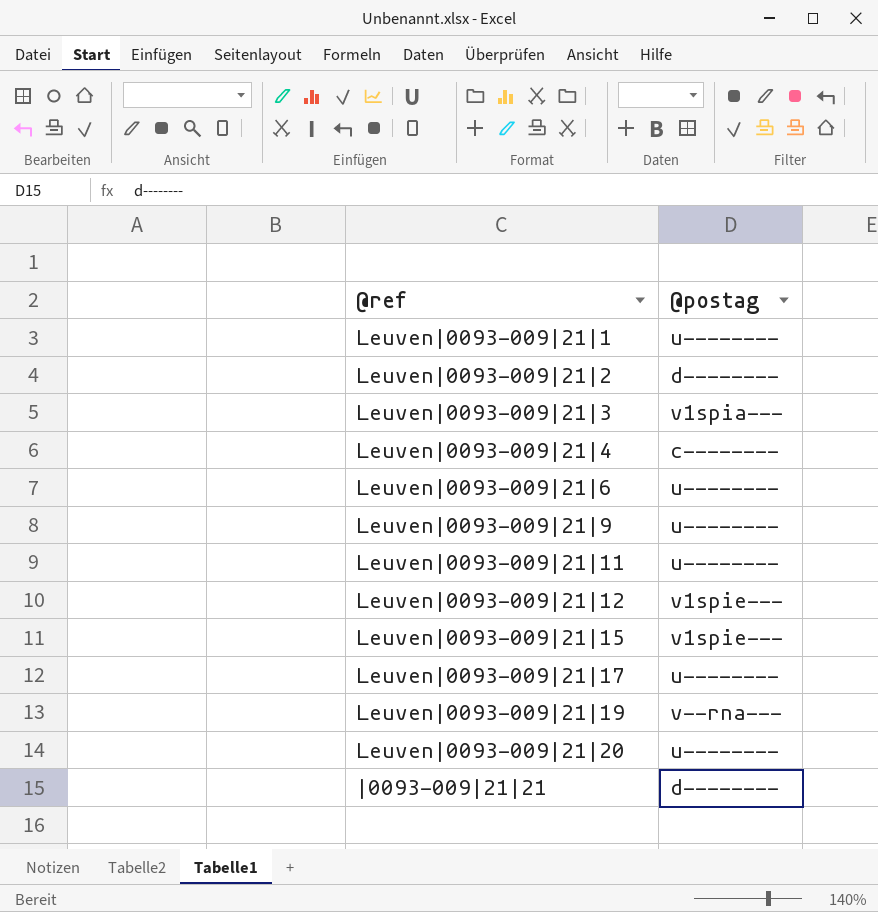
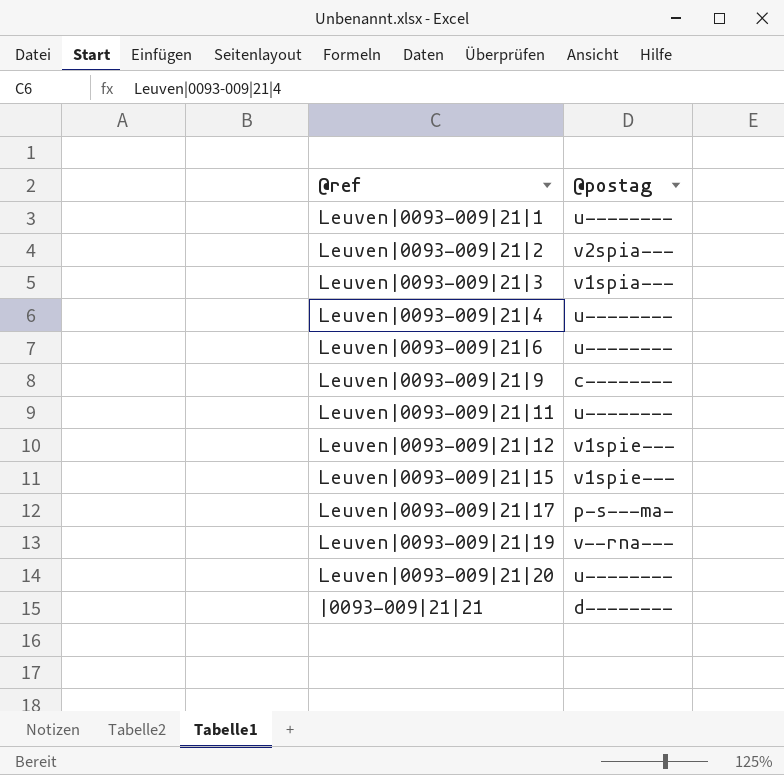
Leuven|0093-009|21|2 | @postag: d-------- -> v2spia---
Leuven|0093-009|21|4 | @postag: c-------- -> u--------
Leuven|0093-009|21|9 | @postag: u-------- -> c--------
Leuven|0093-009|21|17 | @postag: u-------- -> p-s---ma-

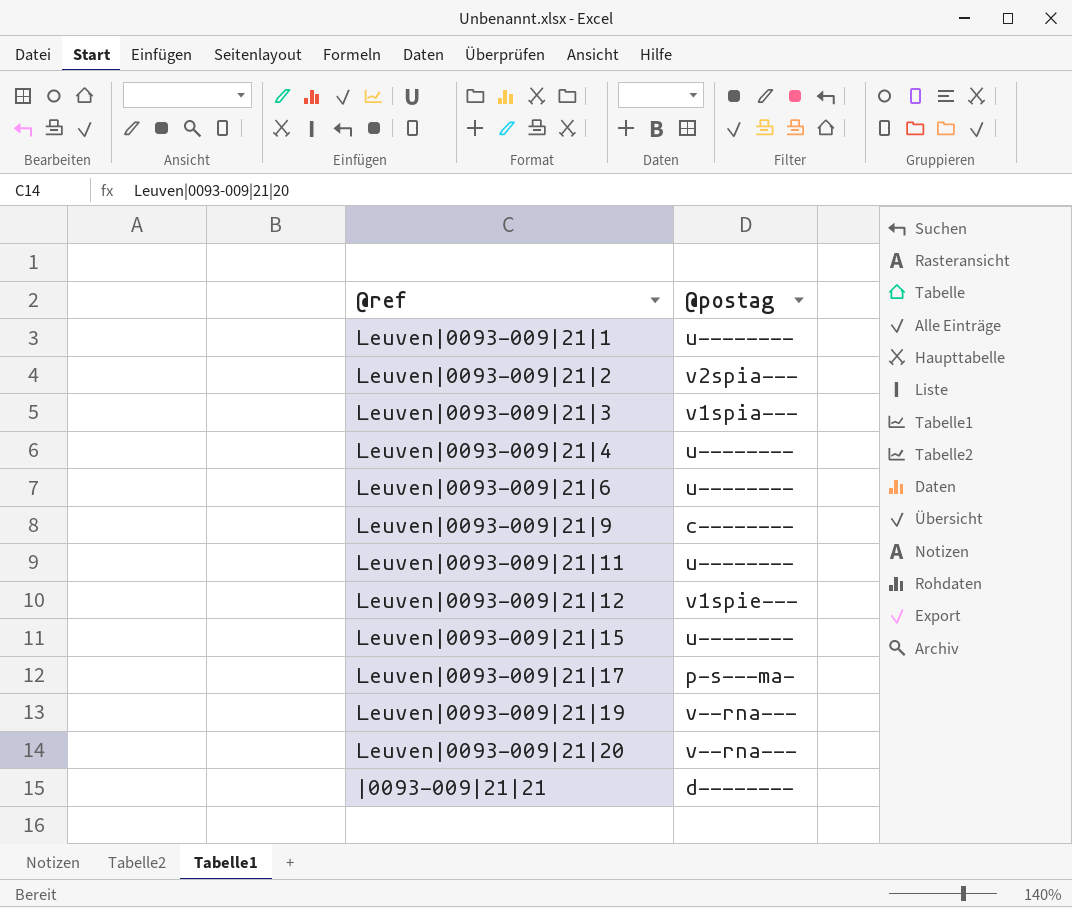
Leuven|0093-009|21|15 | @postag: v1spie--- -> u--------
Leuven|0093-009|21|20 | @postag: u-------- -> v--rna---

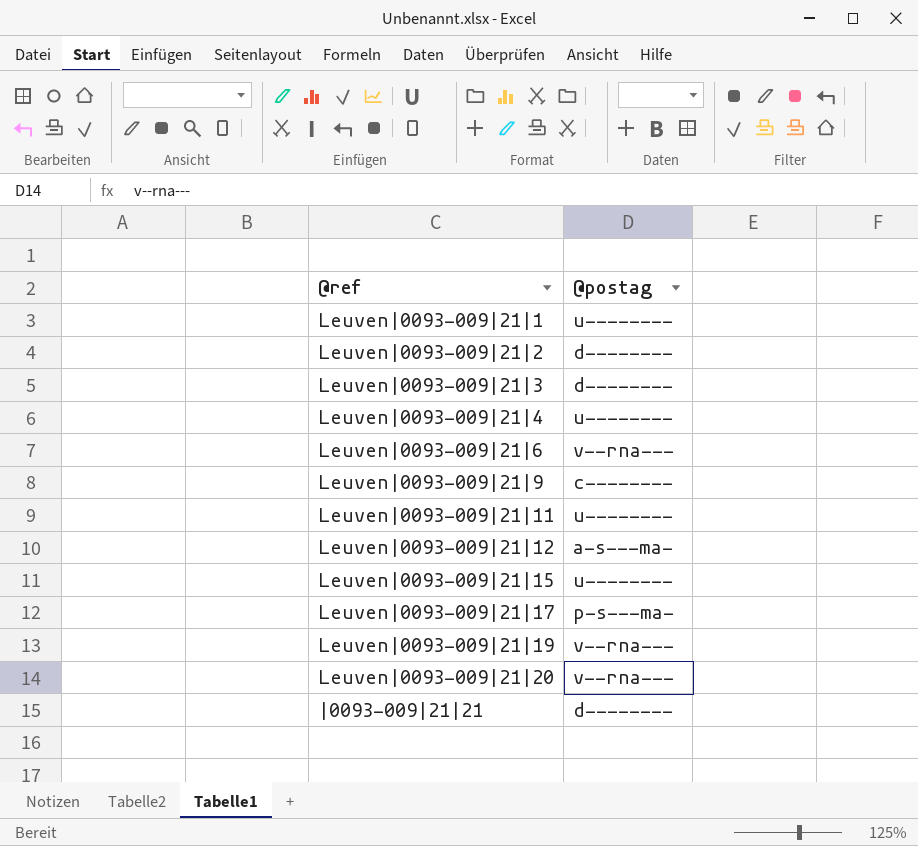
Leuven|0093-009|21|2 | @postag: v2spia--- -> d--------
Leuven|0093-009|21|3 | @postag: v1spia--- -> d--------
Leuven|0093-009|21|6 | @postag: u-------- -> v--rna---
Leuven|0093-009|21|12 | @postag: v1spie--- -> a-s---ma-

